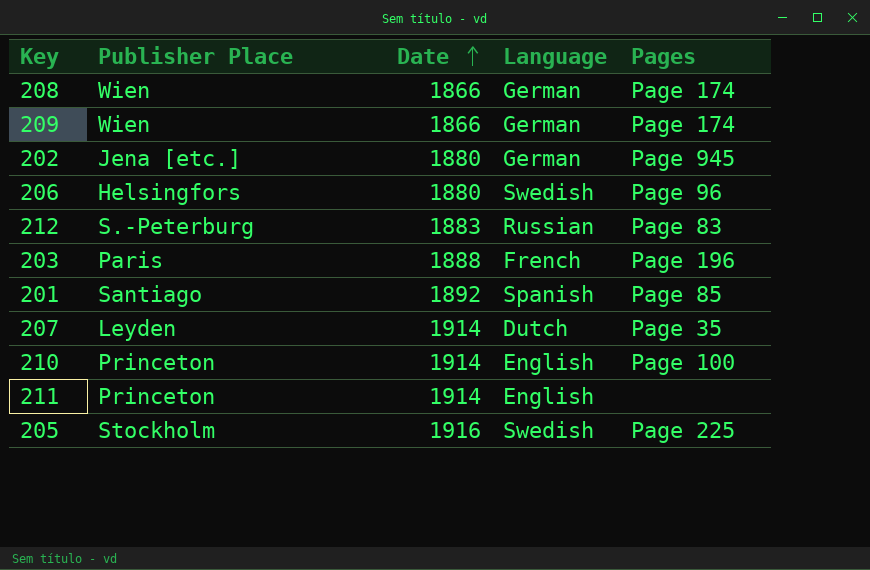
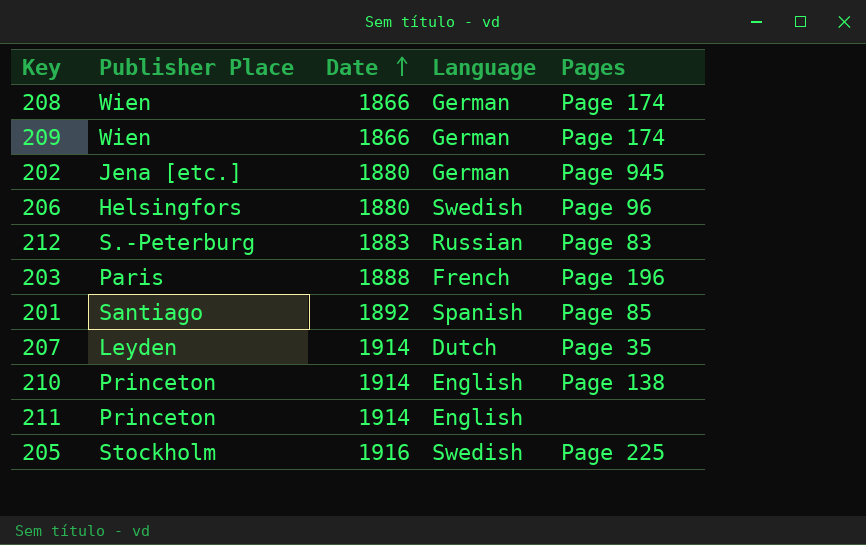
210 | Pages: Page 100 -> Page 138

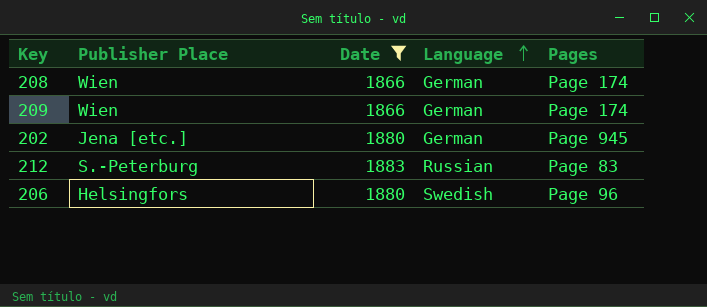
filter: none -> Date <= 1883
row order: Date ascending -> Language ascending

